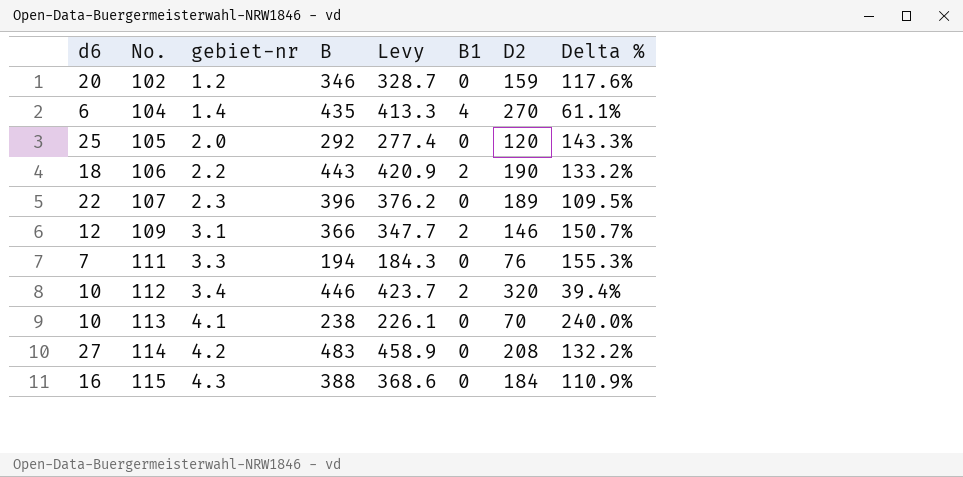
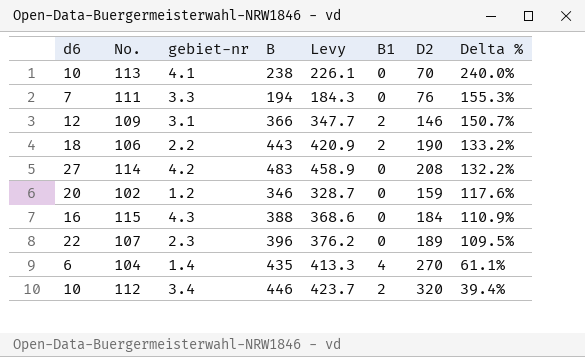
row order: No. ascending -> Delta % descending
row 105: 25 | 2.0 | 292 | 277.4 | 0 | 120 | 143.3% -> none

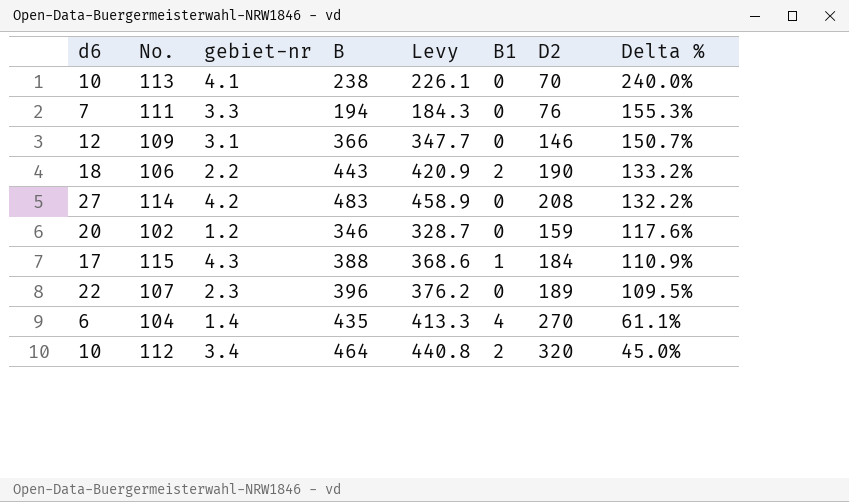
109 | B1: 2 -> 0
115 | d6: 16 -> 17
115 | B1: 0 -> 1
112 | B: 446 -> 464
112 | Levy: 423.7 -> 440.8
112 | Delta %: 39.4% -> 45.0%

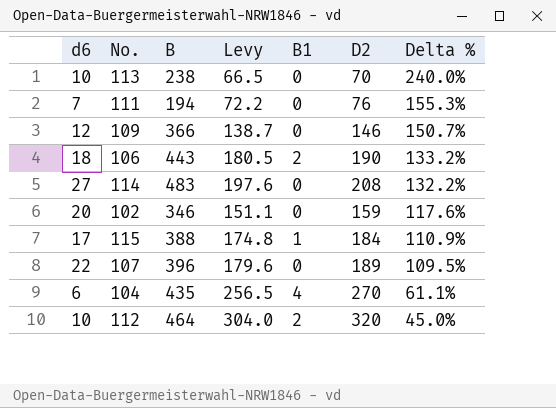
column gebiet-nr | position: 3 -> none
column Levy | formula: [B] * 0.95 -> [D2] * 0.95

